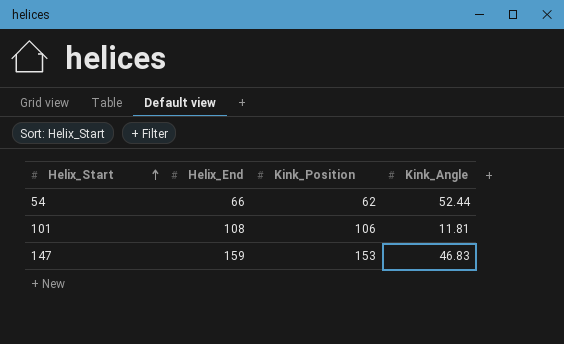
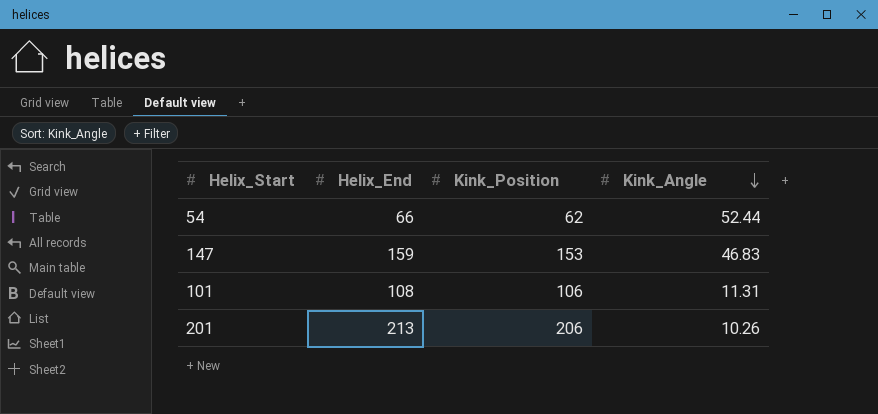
row order: Helix_Start ascending -> Kink_Angle descending
101 | Kink_Angle: 11.81 -> 11.31
row 201: none -> 213 | 206 | 10.26

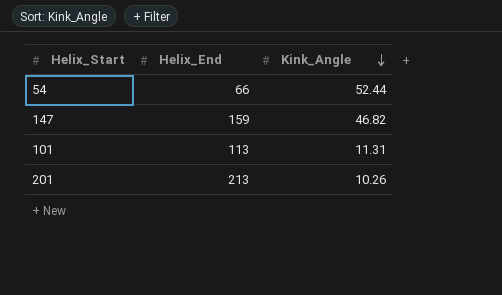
column Kink_Position | position: 3 -> none
147 | Kink_Angle: 46.83 -> 46.82
101 | Helix_End: 108 -> 113

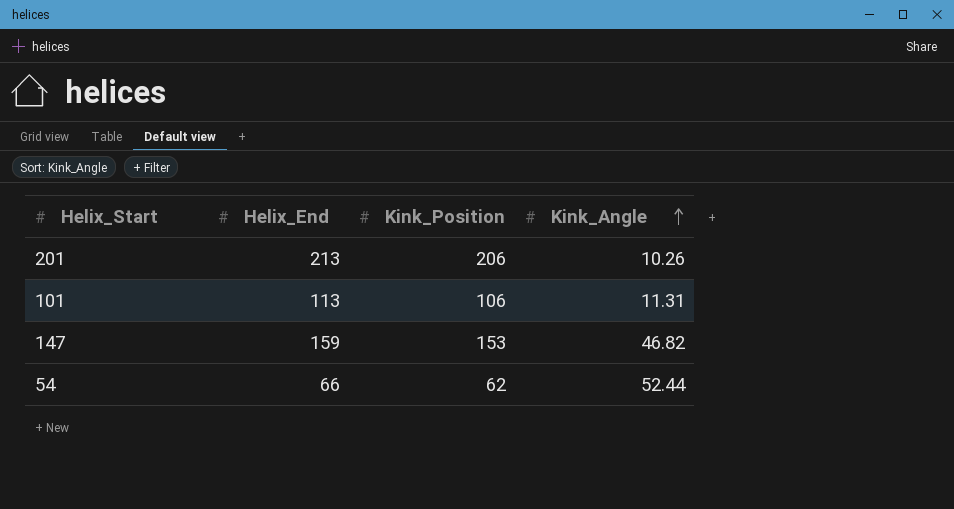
row order: Kink_Angle descending -> Kink_Angle ascending
column Kink_Position | position: none -> 3

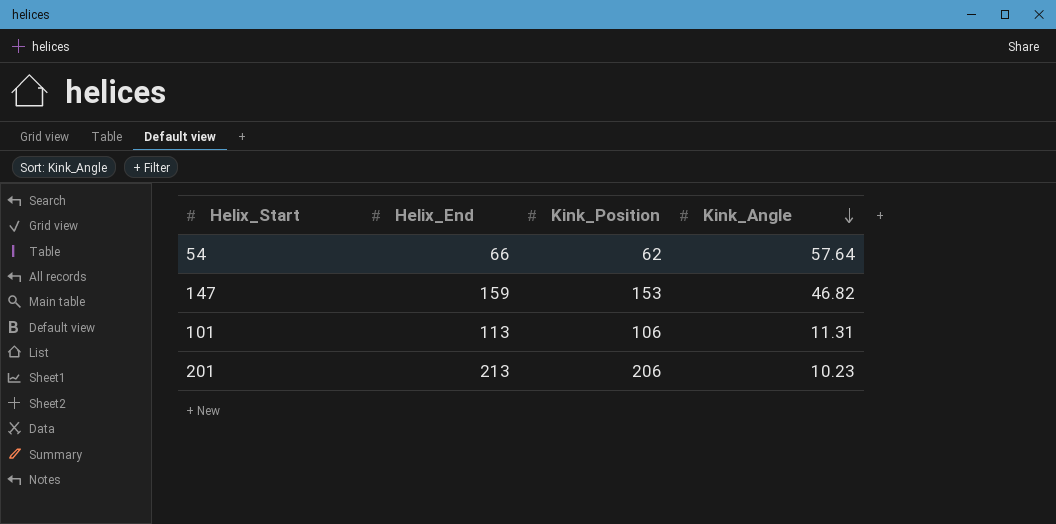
row order: Kink_Angle ascending -> Kink_Angle descending
54 | Kink_Angle: 52.44 -> 57.64
201 | Kink_Angle: 10.26 -> 10.23

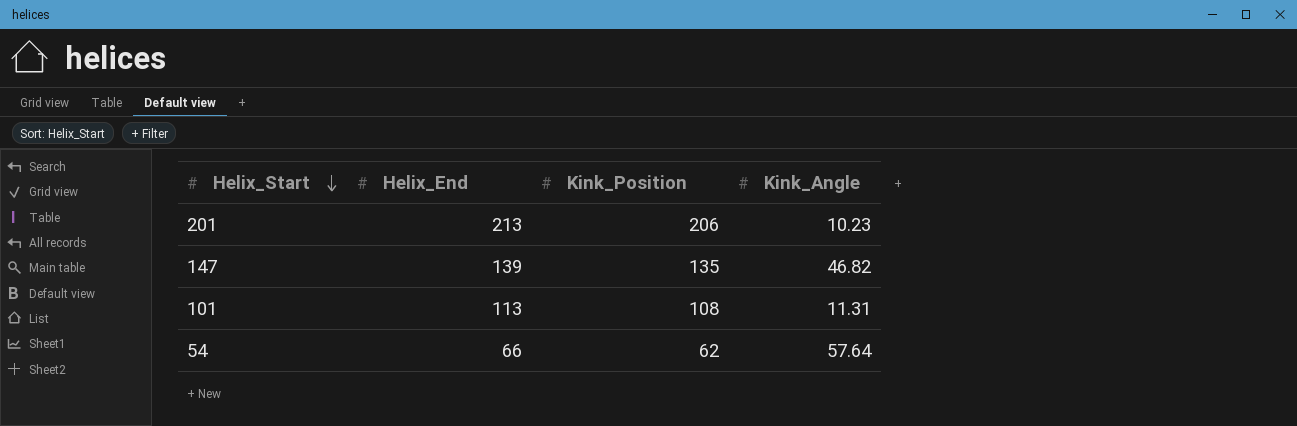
row order: Kink_Angle descending -> Helix_Start descending
147 | Helix_End: 159 -> 139
147 | Kink_Position: 153 -> 135
101 | Kink_Position: 106 -> 108

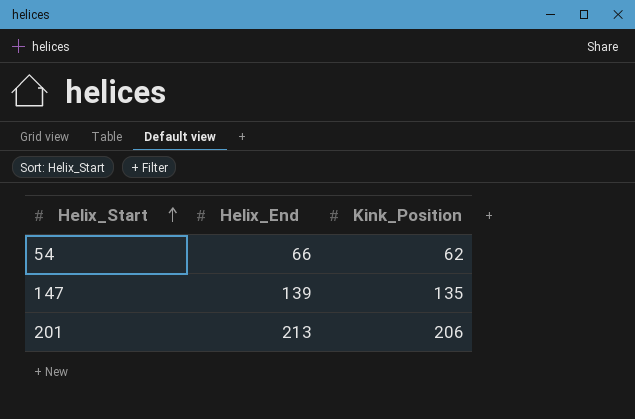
row order: Helix_Start descending -> Helix_Start ascending
column Kink_Angle | position: 4 -> none
row 101: 113 | 108 | 11.31 -> none

